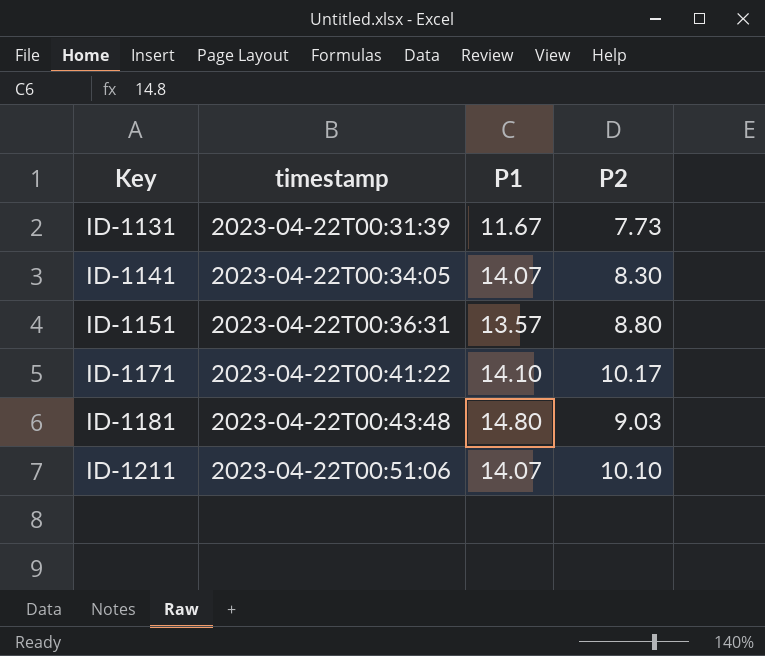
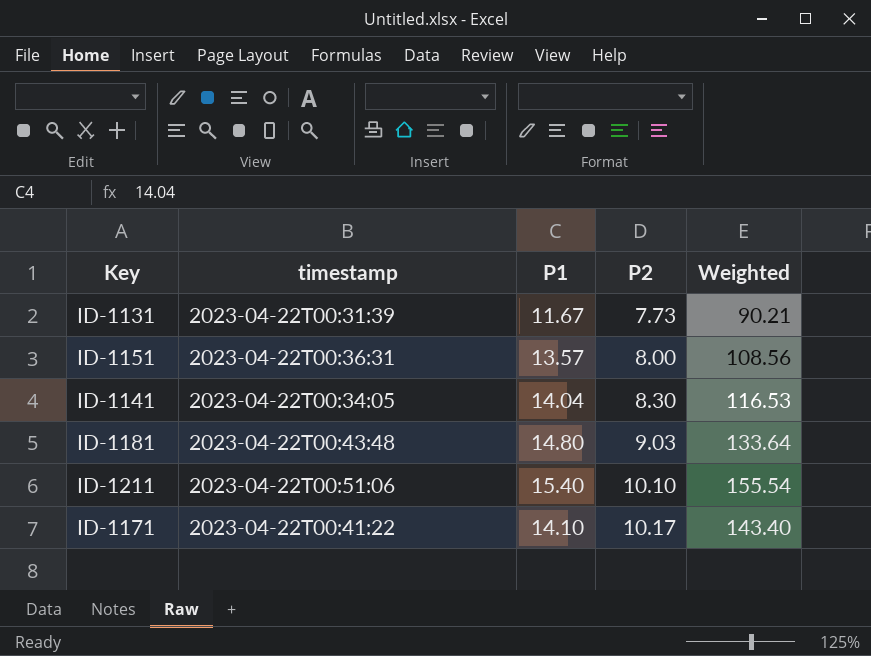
row order: Key ascending -> P2 ascending
column Weighted | formula: none -> [P1] * [P2]
ID-1151 | P2: 8.80 -> 8.00
ID-1141 | P1: 14.07 -> 14.04
ID-1211 | P1: 14.07 -> 15.40

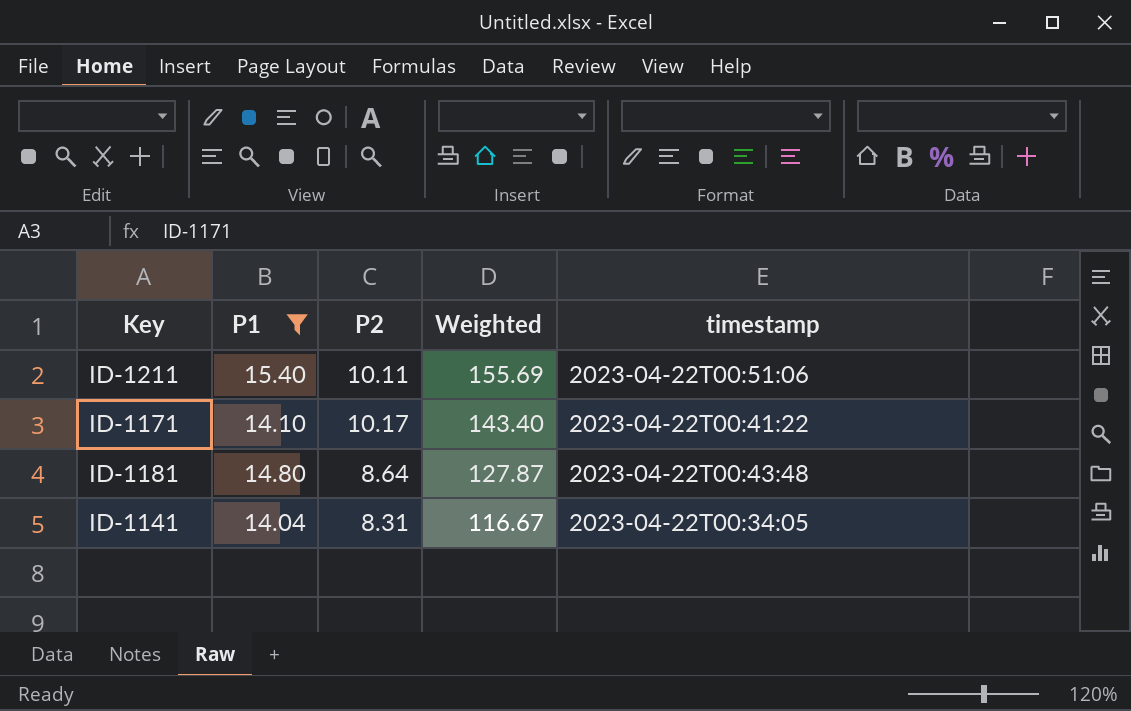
filter: none -> P1 >= 14.04
row order: P2 ascending -> Weighted descending
column timestamp | position: 2 -> 5
ID-1211 | P2: 10.10 -> 10.11
ID-1211 | Weighted: 155.54 -> 155.69
ID-1181 | P2: 9.03 -> 8.64
ID-1181 | Weighted: 133.64 -> 127.87
ID-1141 | P2: 8.30 -> 8.31
ID-1141 | Weighted: 116.53 -> 116.67

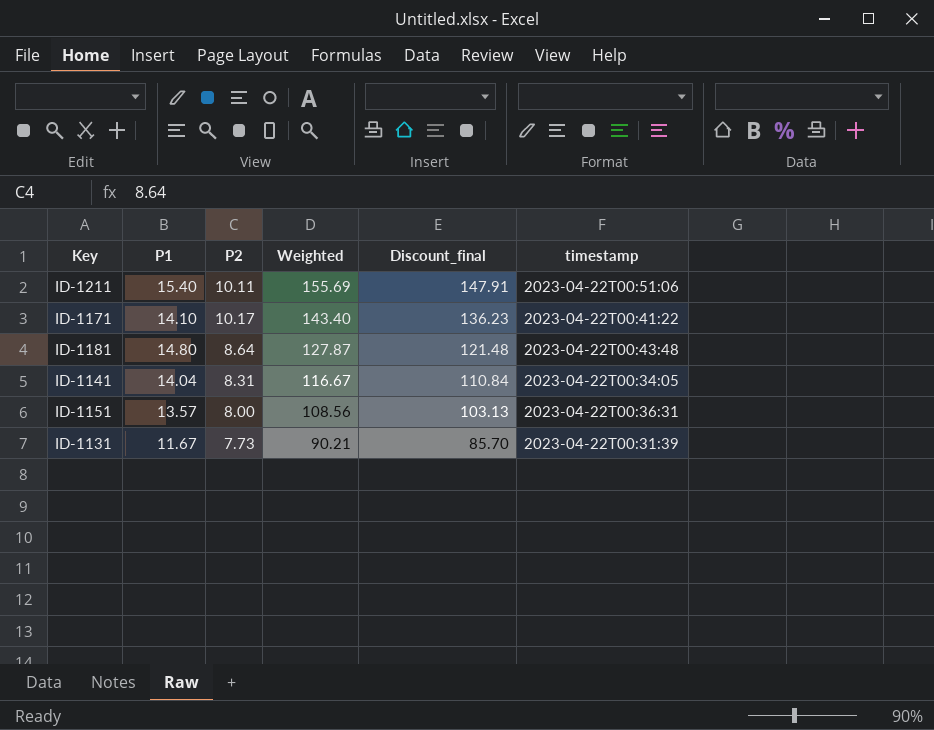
filter: P1 >= 14.04 -> none
column Discount_final | formula: none -> [Weighted] * 0.95

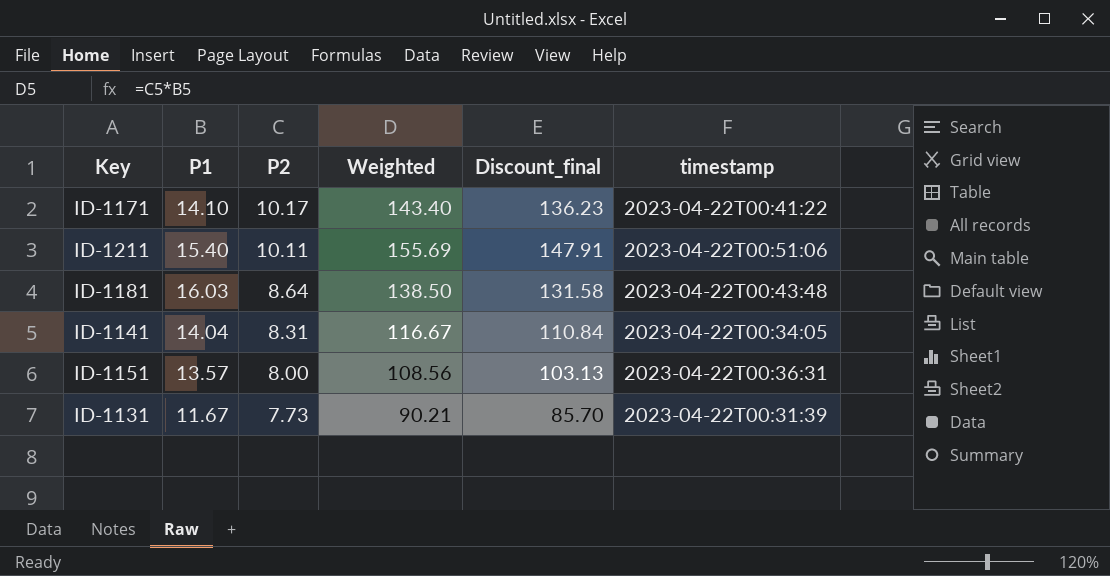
row order: Weighted descending -> P2 descending
ID-1181 | P1: 14.80 -> 16.03
ID-1181 | Weighted: 127.87 -> 138.50
ID-1181 | Discount_final: 121.48 -> 131.58

